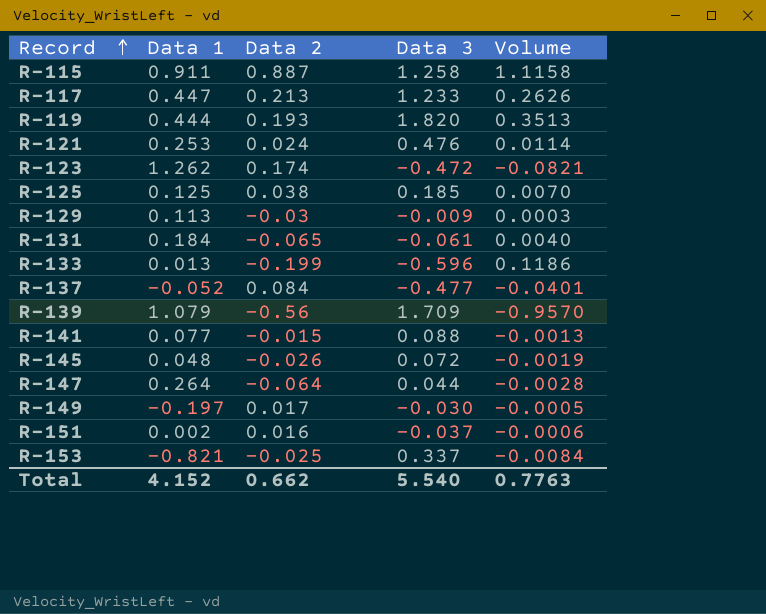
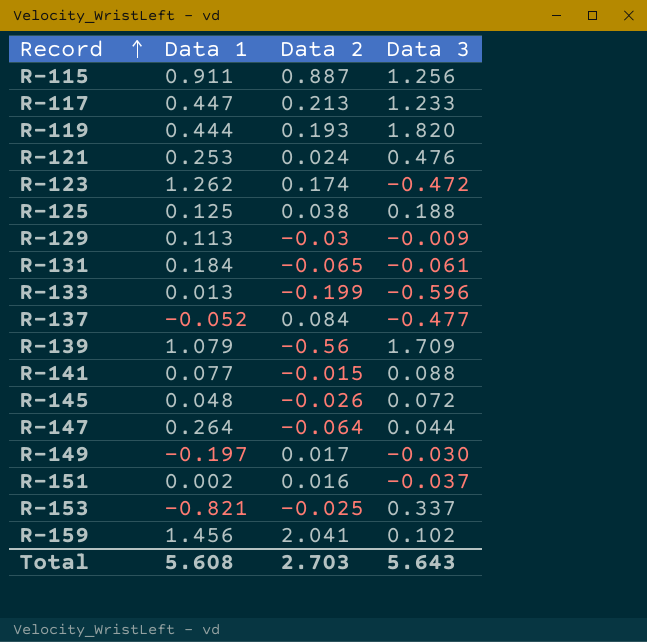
column Volume | formula: [Data 2] * [Data 3] -> none
R-115 | Data 3: 1.258 -> 1.256
R-125 | Data 3: 0.185 -> 0.188
row R-159: none -> 1.456 | 2.041 | 0.102
Total | Data 1: 4.152 -> 5.608
Total | Data 2: 0.662 -> 2.703
Total | Data 3: 5.540 -> 5.643

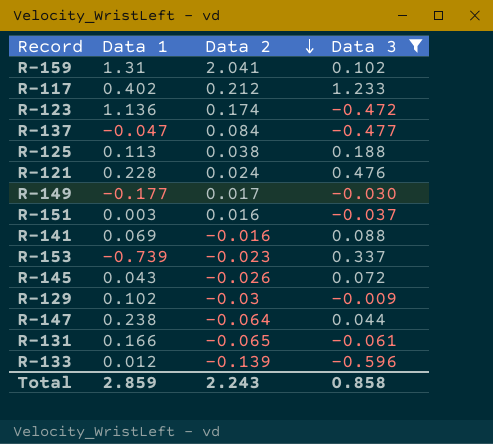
filter: none -> Data 3 <= 1.233
row order: Record ascending -> Data 2 descending
R-159 | Data 1: 1.456 -> 1.31
R-117 | Data 1: 0.447 -> 0.402
R-117 | Data 2: 0.213 -> 0.212
R-123 | Data 1: 1.262 -> 1.136
R-137 | Data 1: -0.052 -> -0.047
R-125 | Data 1: 0.125 -> 0.113
R-121 | Data 1: 0.253 -> 0.228
R-149 | Data 1: -0.197 -> -0.177
R-151 | Data 1: 0.002 -> 0.003
R-141 | Data 1: 0.077 -> 0.069
R-141 | Data 2: -0.015 -> -0.016
R-153 | Data 1: -0.821 -> -0.739
R-153 | Data 2: -0.025 -> -0.023
R-145 | Data 1: 0.048 -> 0.043
R-129 | Data 1: 0.113 -> 0.102
R-147 | Data 1: 0.264 -> 0.238
R-131 | Data 1: 0.184 -> 0.166
R-133 | Data 1: 0.013 -> 0.012
R-133 | Data 2: -0.199 -> -0.139
Total | Data 1: 5.608 -> 2.859
Total | Data 2: 2.703 -> 2.243
Total | Data 3: 5.643 -> 0.858

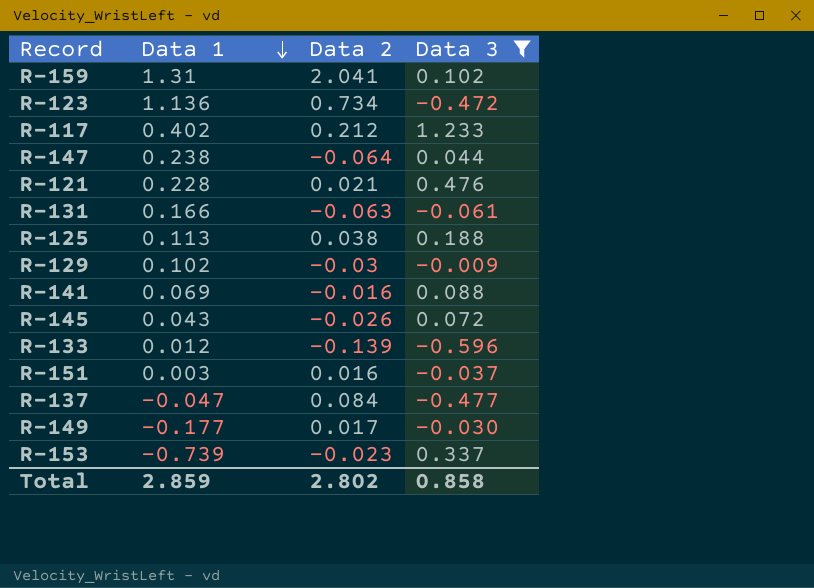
row order: Data 2 descending -> Data 1 descending
R-123 | Data 2: 0.174 -> 0.734
R-121 | Data 2: 0.024 -> 0.021
R-131 | Data 2: -0.065 -> -0.063
Total | Data 2: 2.243 -> 2.802

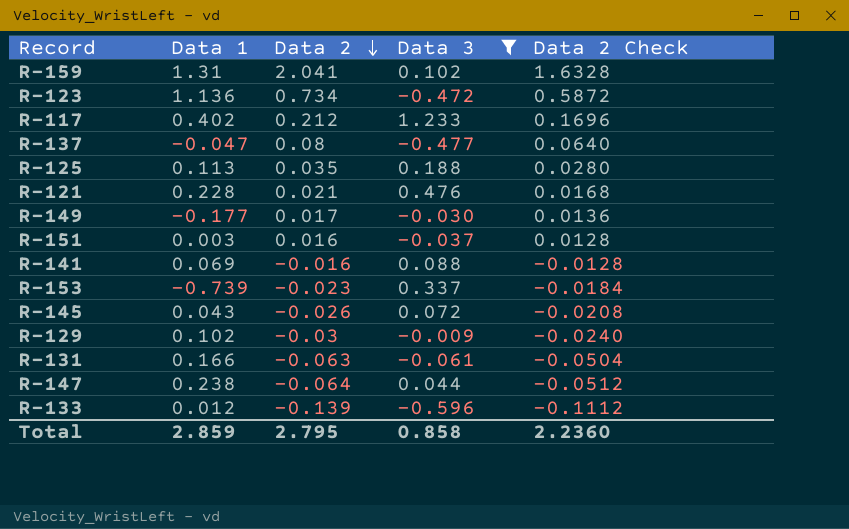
row order: Data 1 descending -> Data 2 descending
column Data 2 Check | formula: none -> [Data 2] * 0.8
R-137 | Data 2: 0.084 -> 0.08
R-125 | Data 2: 0.038 -> 0.035
Total | Data 2: 2.802 -> 2.795

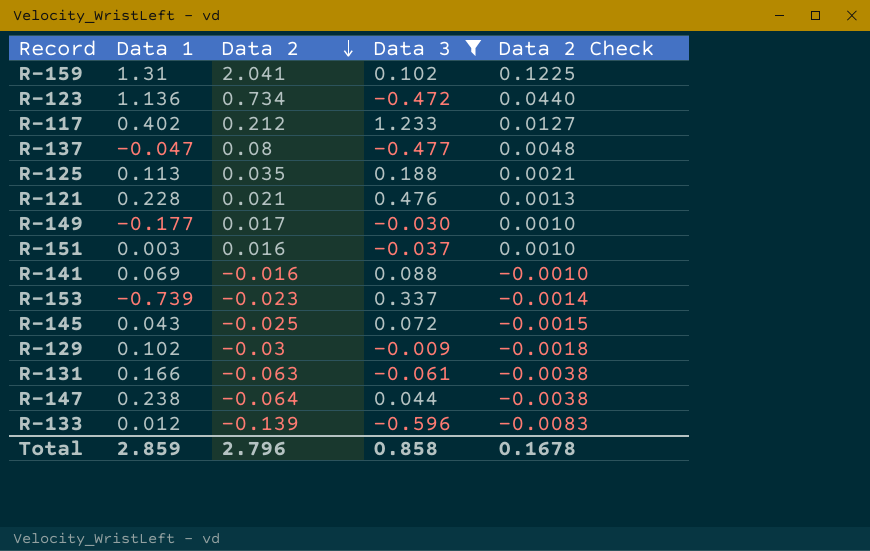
column Data 2 Check | formula: [Data 2] * 0.8 -> [Data 2] * 0.06
R-145 | Data 2: -0.026 -> -0.025
Total | Data 2: 2.795 -> 2.796
Total | Data 2 Check: 2.2360 -> 0.1678

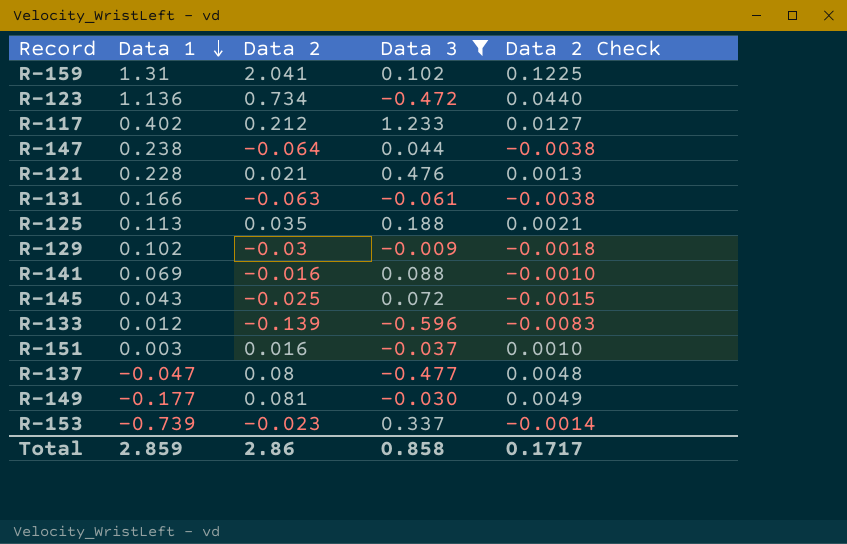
row order: Data 2 descending -> Data 1 descending
R-149 | Data 2: 0.017 -> 0.081
R-149 | Data 2 Check: 0.0010 -> 0.0049
Total | Data 2: 2.796 -> 2.86
Total | Data 2 Check: 0.1678 -> 0.1717

